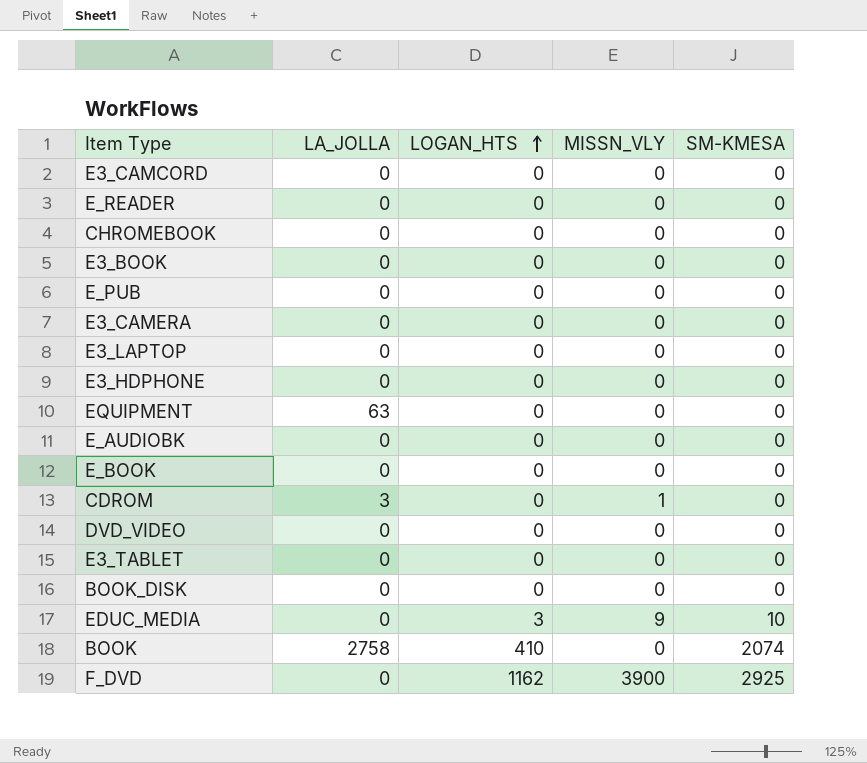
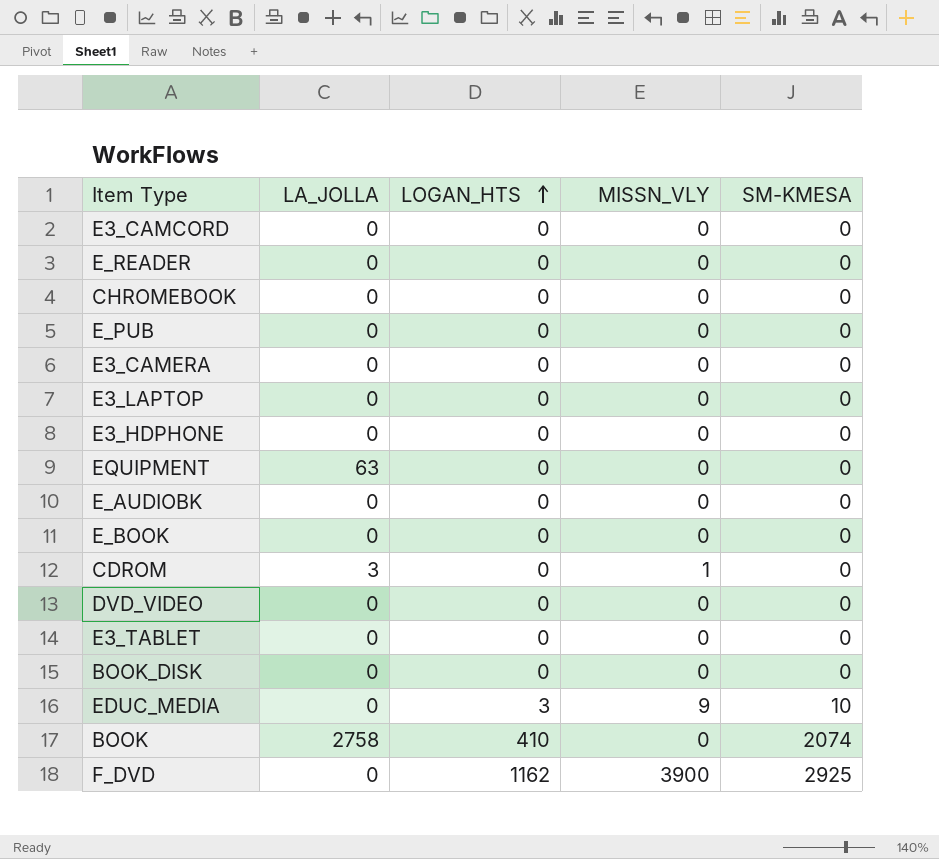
row E3_BOOK: 0 | 0 | 0 | 0 -> none

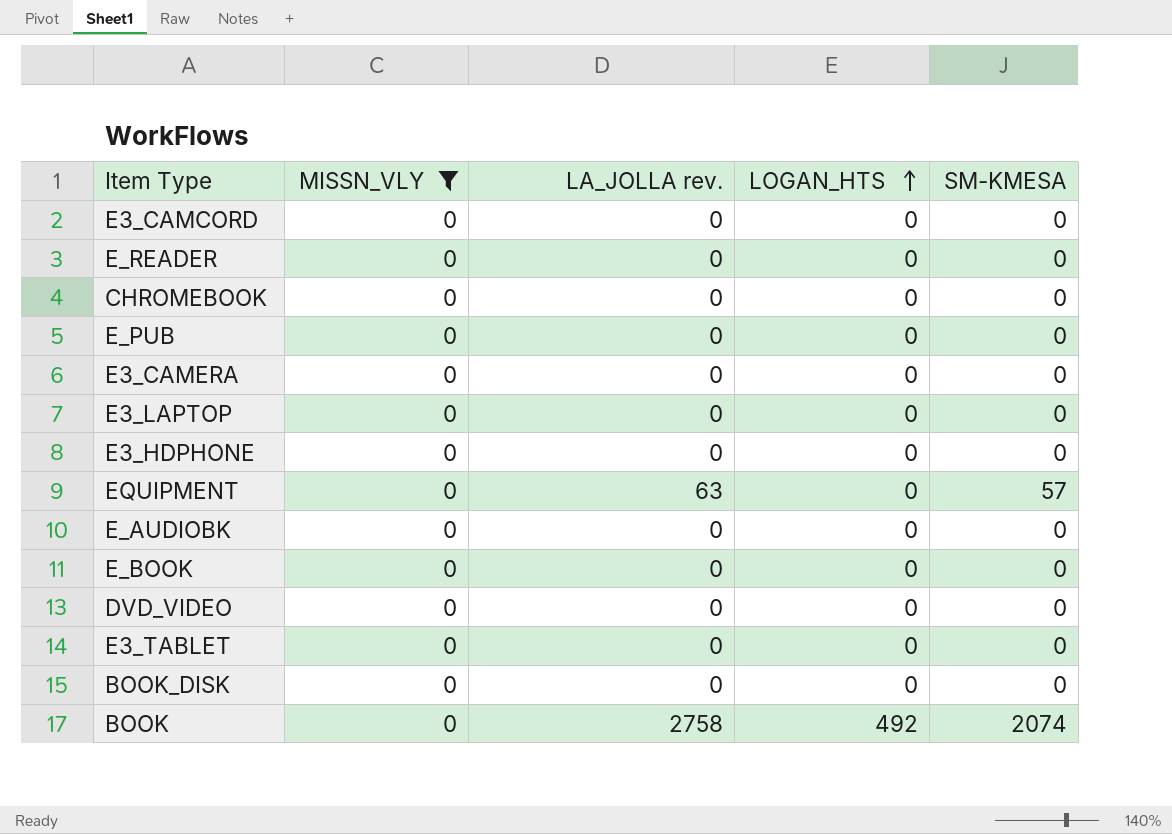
filter: none -> MISSN_VLY = 0
column MISSN_VLY | position: 4 -> 2
column name: LA_JOLLA -> LA_JOLLA rev.
EQUIPMENT | SM-KMESA: 0 -> 57
BOOK | LOGAN_HTS: 410 -> 492

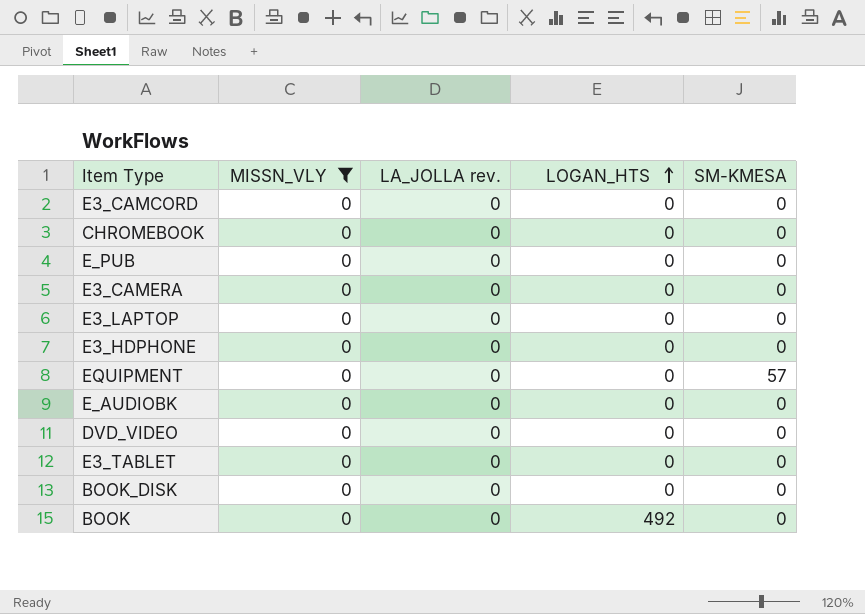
row E_READER: 0 | 0 | 0 | 0 -> none
row E_BOOK: 0 | 0 | 0 | 0 -> none
EQUIPMENT | LA_JOLLA rev.: 63 -> 0
BOOK | LA_JOLLA rev.: 2758 -> 0
BOOK | SM-KMESA: 2074 -> 0

